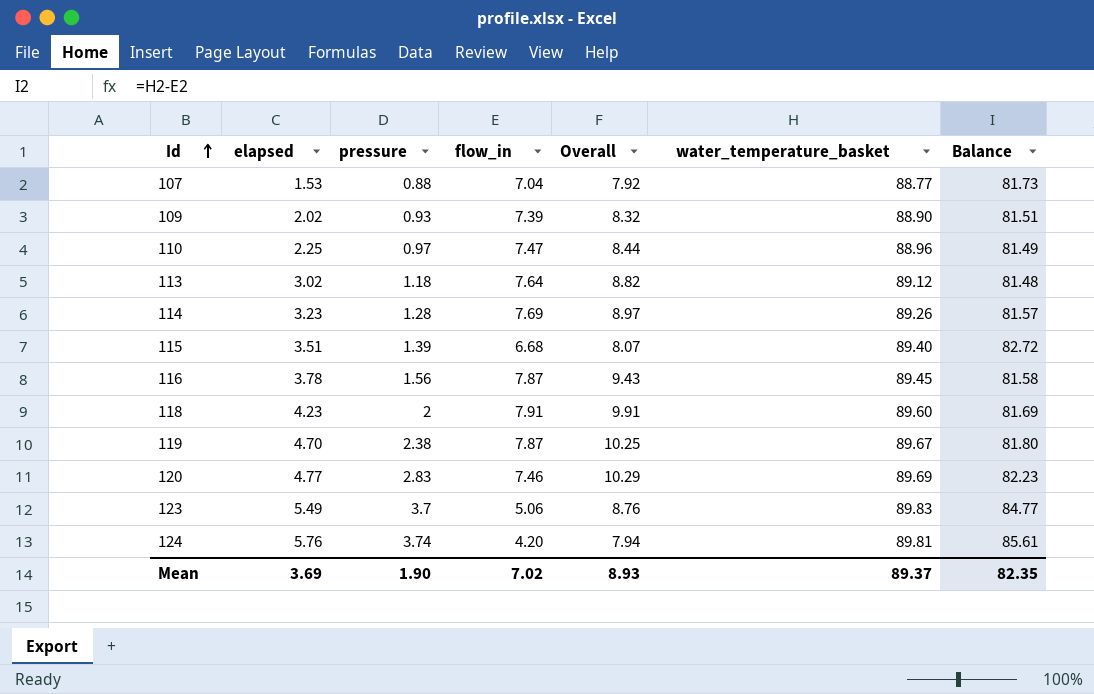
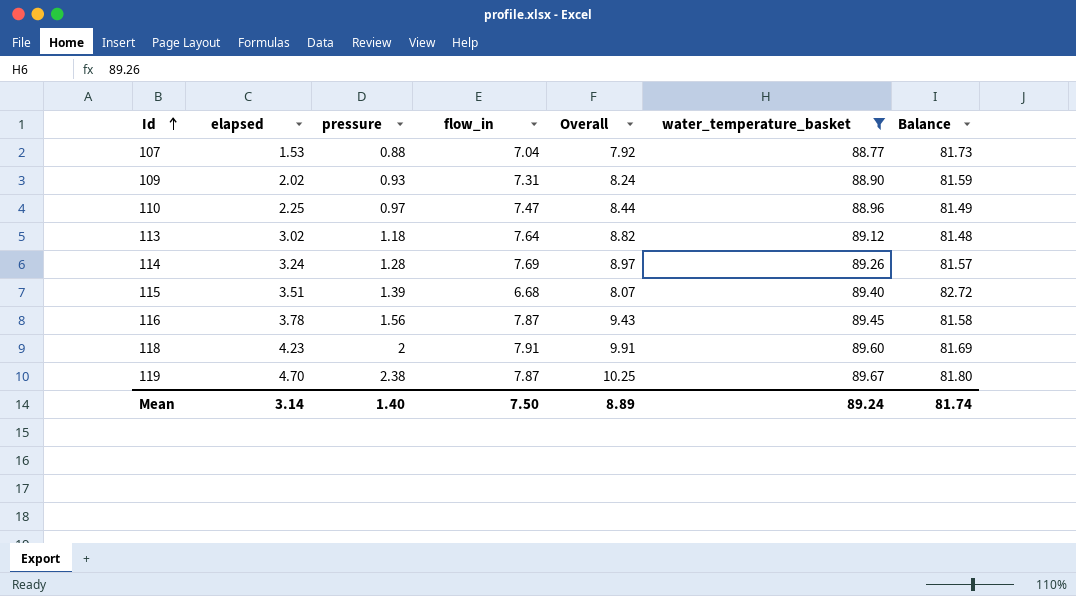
filter: none -> water_temperature_basket <= 89.67
109 | flow_in: 7.39 -> 7.31
109 | Overall: 8.32 -> 8.24
109 | Balance: 81.51 -> 81.59
114 | elapsed: 3.23 -> 3.24
Mean | elapsed: 3.69 -> 3.14
Mean | pressure: 1.90 -> 1.40
Mean | flow_in: 7.02 -> 7.50
Mean | Overall: 8.93 -> 8.89
Mean | water_temperature_basket: 89.37 -> 89.24
Mean | Balance: 82.35 -> 81.74

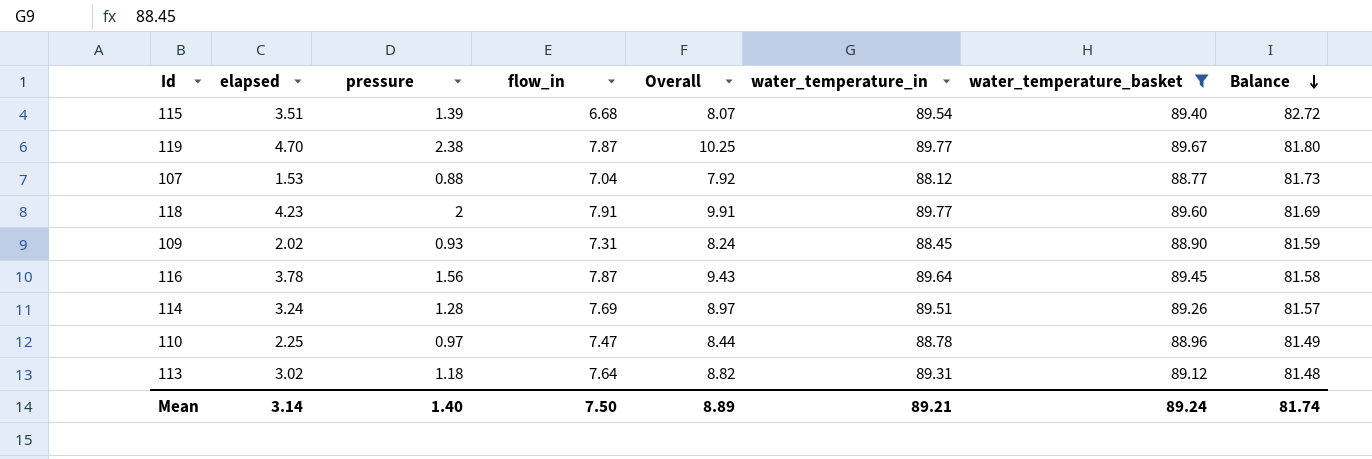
row order: Id ascending -> Balance descending
column water_temperature_in | position: none -> 6

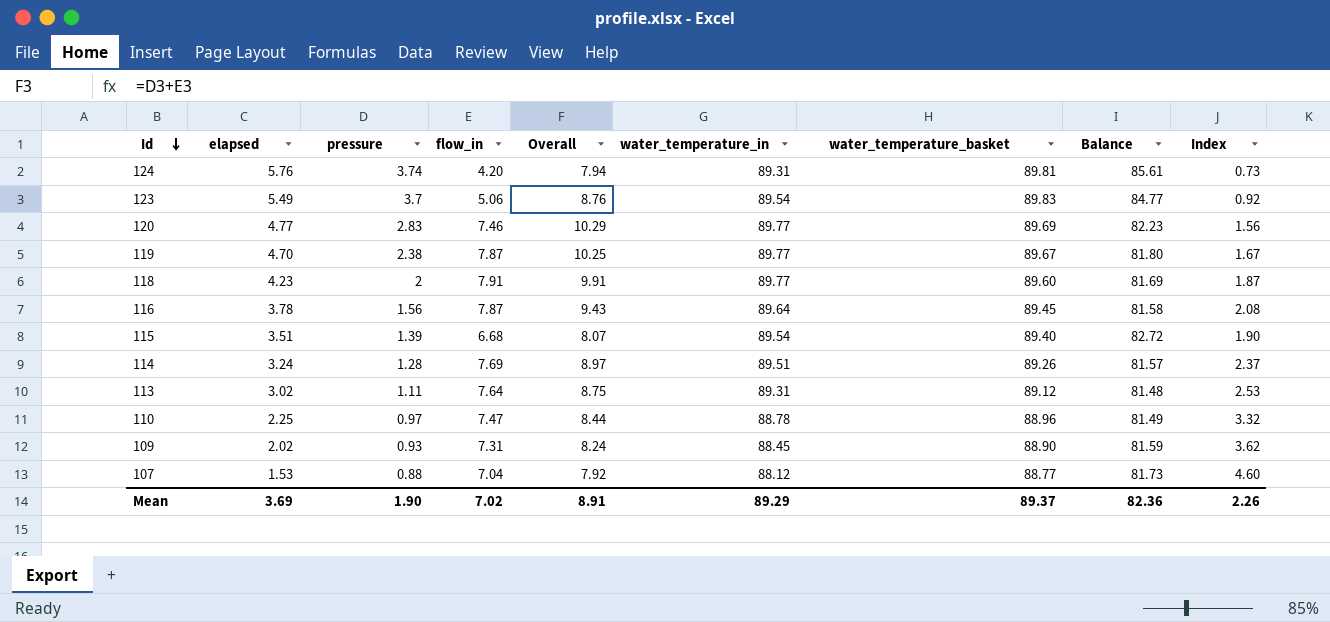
filter: water_temperature_basket <= 89.67 -> none
row order: Balance descending -> Id descending
column Index | formula: none -> [flow_in] / [elapsed]
113 | pressure: 1.18 -> 1.11
113 | Overall: 8.82 -> 8.75
Mean | elapsed: 3.14 -> 3.69
Mean | pressure: 1.40 -> 1.90
Mean | flow_in: 7.50 -> 7.02
Mean | Overall: 8.89 -> 8.91
Mean | water_temperature_in: 89.21 -> 89.29
Mean | water_temperature_basket: 89.24 -> 89.37
Mean | Balance: 81.74 -> 82.36

